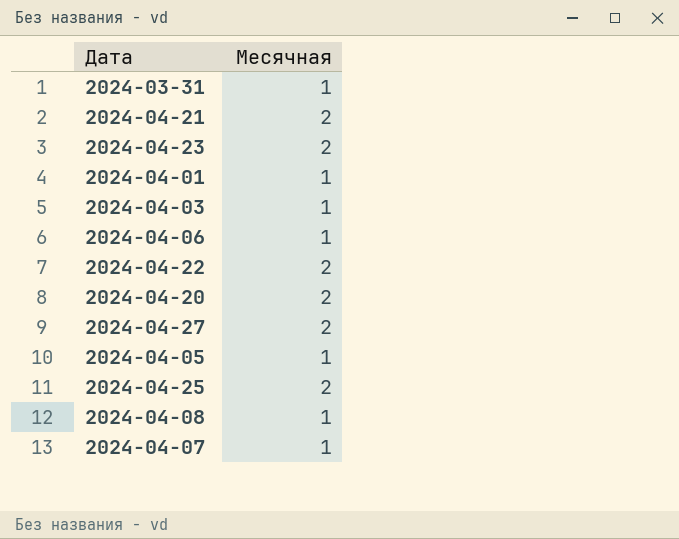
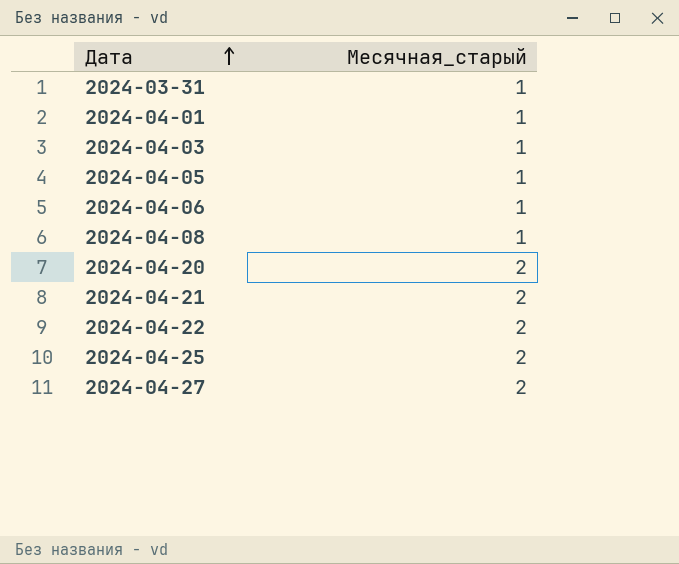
row order: none -> Дата ascending
column name: Месячная -> Месячная_старый
row 2024-04-23: 2 -> none
row 2024-04-07: 1 -> none

